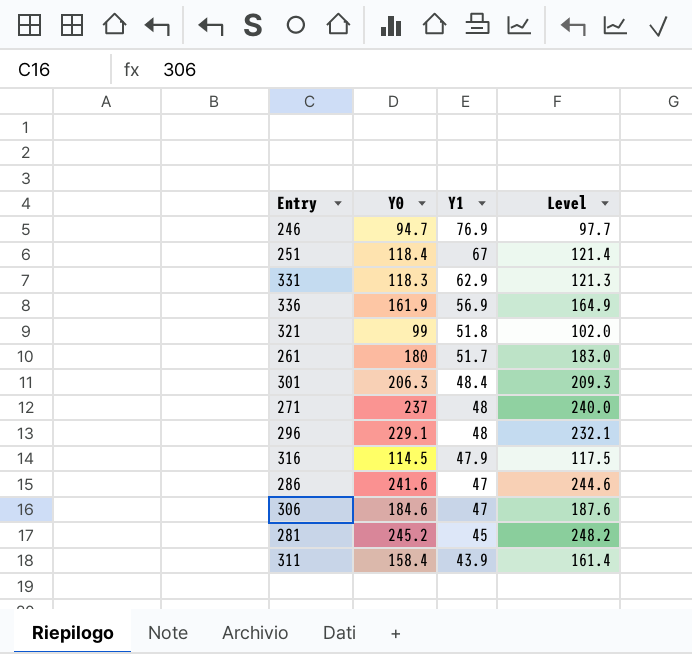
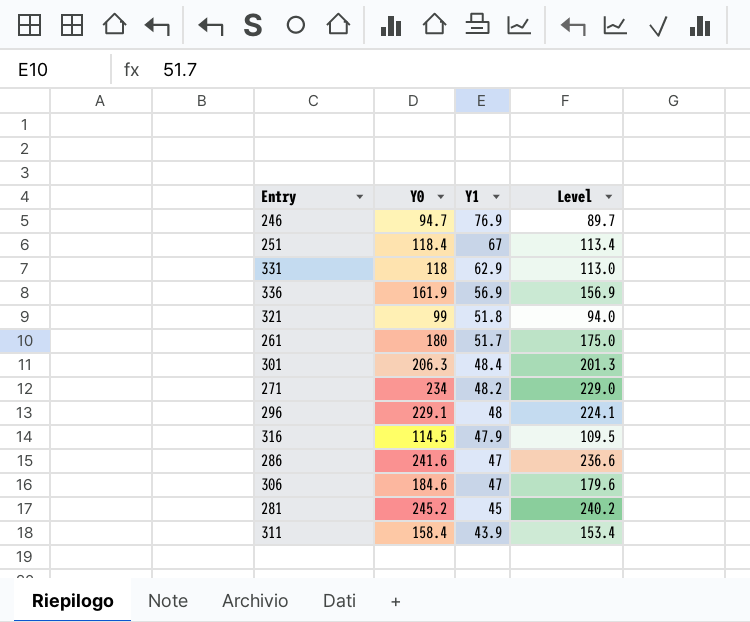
column Level | formula: [Y0] + 3 -> [Y0] - 5
331 | Y0: 118.3 -> 118
271 | Y0: 237 -> 234
271 | Y1: 48 -> 48.2

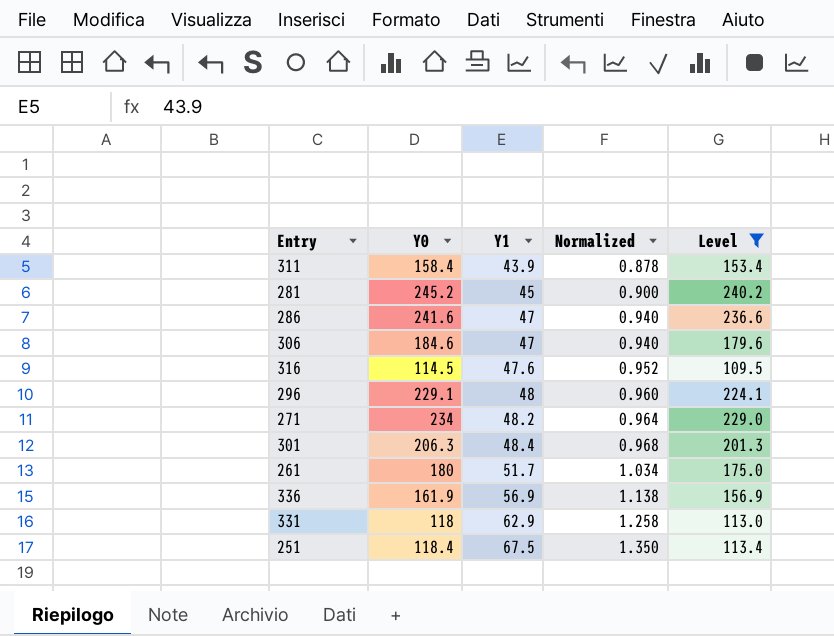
filter: none -> Level >= 109.5
row order: Y1 descending -> Y1 ascending
column Normalized | formula: none -> [Y1] * 0.02
316 | Y1: 47.9 -> 47.6
251 | Y1: 67 -> 67.5

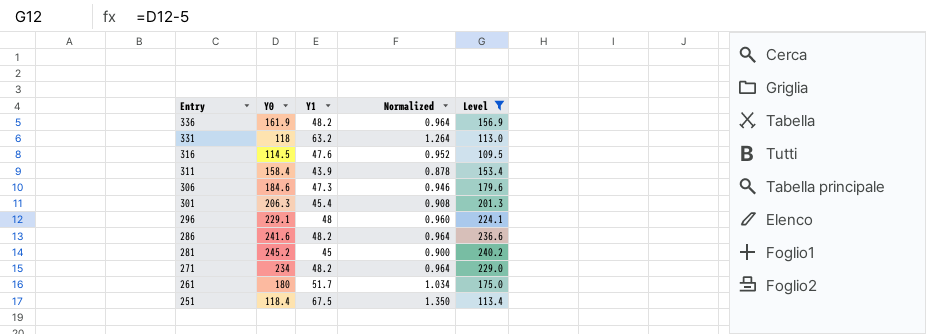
row order: Y1 ascending -> Entry descending
336 | Y1: 56.9 -> 48.2
336 | Normalized: 1.138 -> 0.964
331 | Y1: 62.9 -> 63.2
331 | Normalized: 1.258 -> 1.264
306 | Y1: 47 -> 47.3
306 | Normalized: 0.940 -> 0.946
301 | Y1: 48.4 -> 45.4
301 | Normalized: 0.968 -> 0.908
286 | Y1: 47 -> 48.2
286 | Normalized: 0.940 -> 0.964

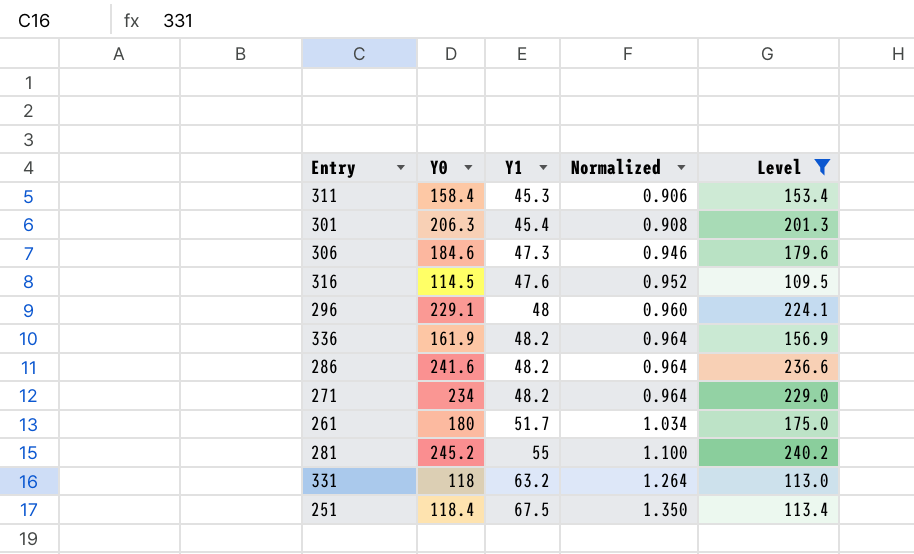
row order: Entry descending -> Y1 ascending
311 | Y1: 43.9 -> 45.3
311 | Normalized: 0.878 -> 0.906
281 | Y1: 45 -> 55
281 | Normalized: 0.900 -> 1.100

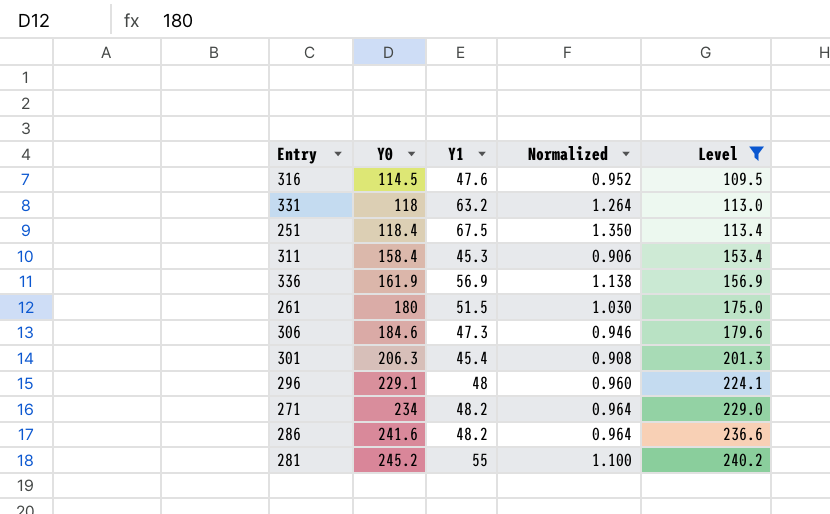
row order: Y1 ascending -> Y0 ascending
336 | Y1: 48.2 -> 56.9
336 | Normalized: 0.964 -> 1.138
261 | Y1: 51.7 -> 51.5
261 | Normalized: 1.034 -> 1.030

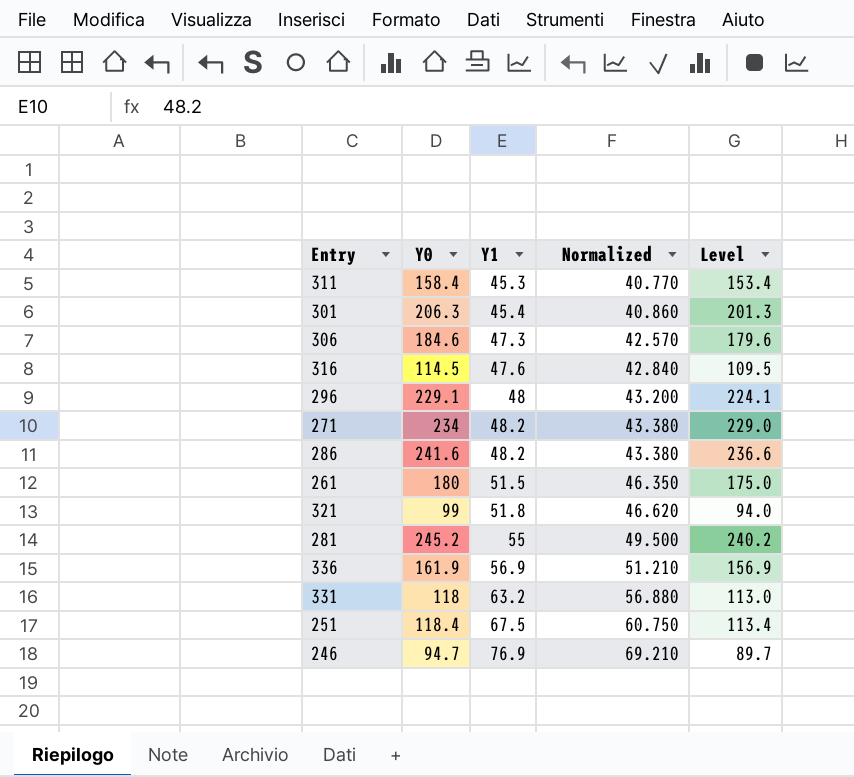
filter: Level >= 109.5 -> none
row order: Y0 ascending -> Y1 ascending
column Normalized | formula: [Y1] * 0.02 -> [Y1] * 0.9

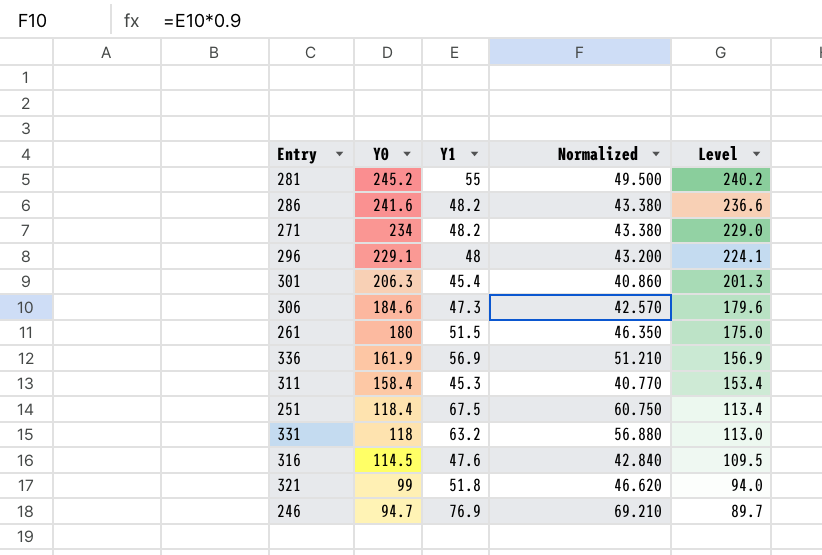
row order: Y1 ascending -> Y0 descending

